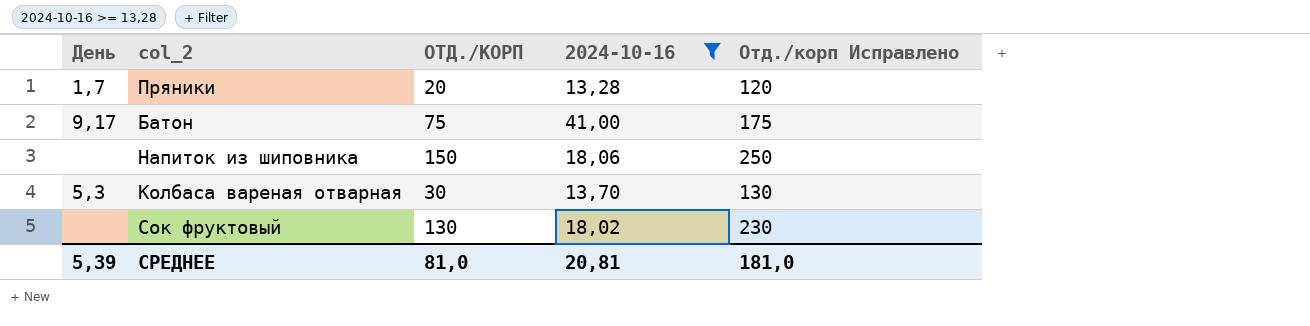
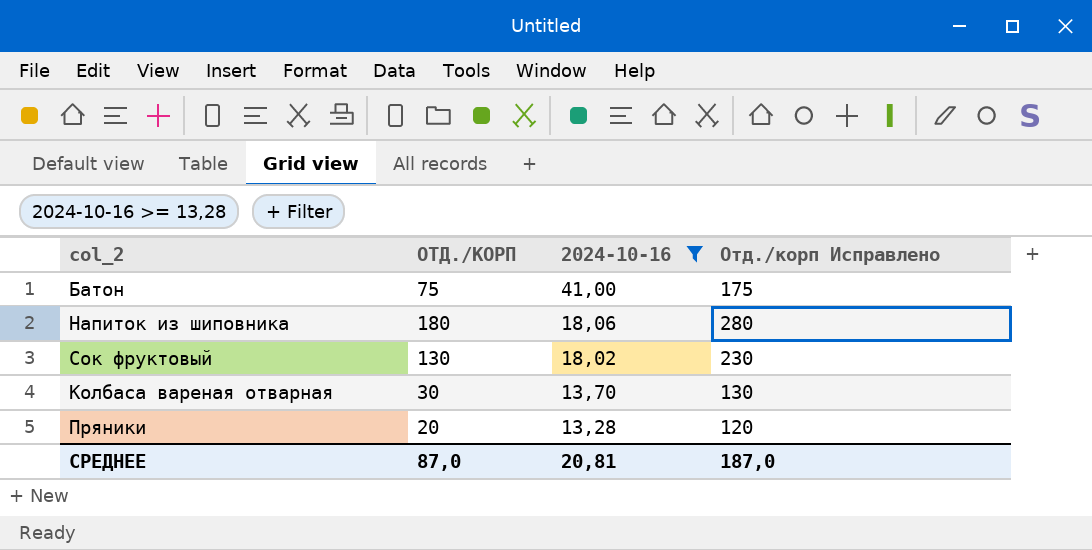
row order: none -> 2024-10-16 descending
column День | position: 1 -> none
Напиток из шиповника | ОТД./КОРП: 150 -> 180
Напиток из шиповника | Отд./корп Исправлено: 250 -> 280
СРЕДНЕЕ | ОТД./КОРП: 81,0 -> 87,0
СРЕДНЕЕ | Отд./корп Исправлено: 181,0 -> 187,0

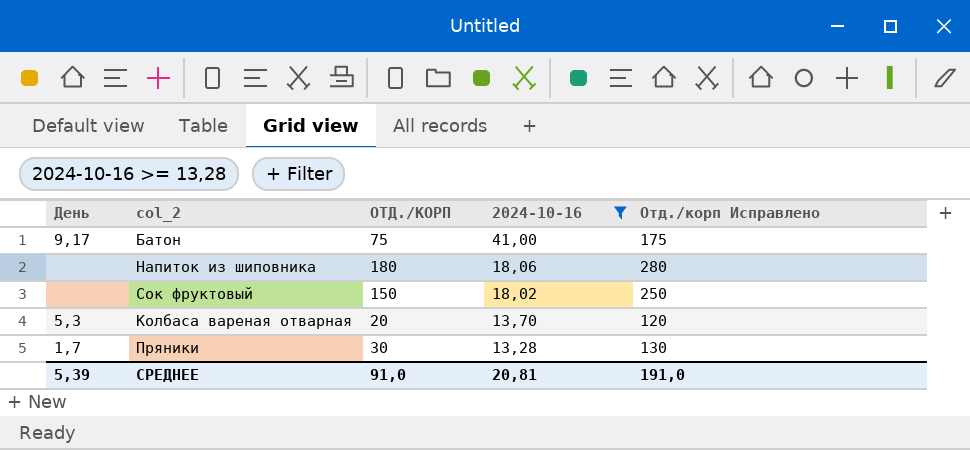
column День | position: none -> 1
Сок фруктовый | ОТД./КОРП: 130 -> 150
Сок фруктовый | Отд./корп Исправлено: 230 -> 250
Колбаса вареная отварная | ОТД./КОРП: 30 -> 20
Колбаса вареная отварная | Отд./корп Исправлено: 130 -> 120
Пряники | ОТД./КОРП: 20 -> 30
Пряники | Отд./корп Исправлено: 120 -> 130
СРЕДНЕЕ | ОТД./КОРП: 87,0 -> 91,0
СРЕДНЕЕ | Отд./корп Исправлено: 187,0 -> 191,0

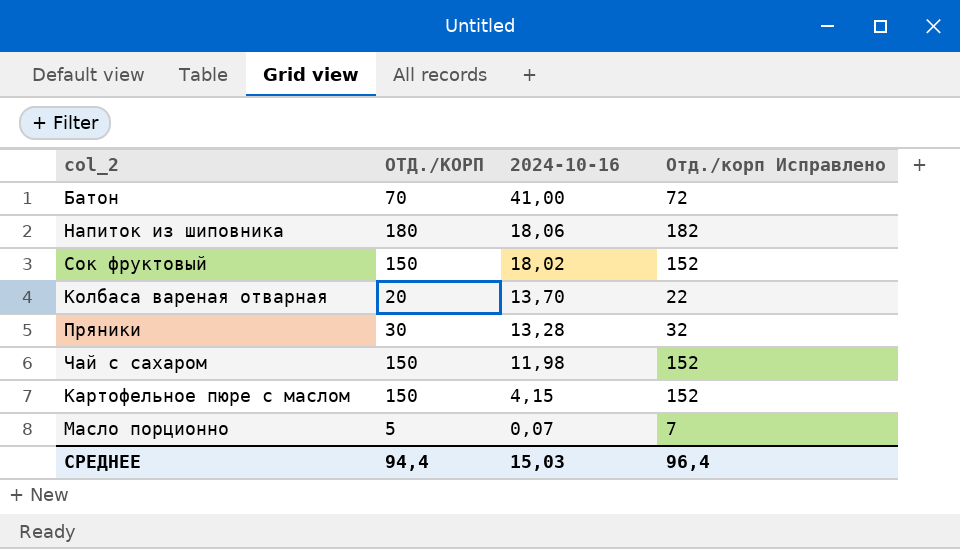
filter: 2024-10-16 >= 13,28 -> none
column День | position: 1 -> none
column Отд./корп Исправлено | formula: [ОТД./КОРП] + 100 -> [ОТД./КОРП] + 2
Батон | ОТД./КОРП: 75 -> 70
СРЕДНЕЕ | ОТД./КОРП: 91,0 -> 94,4
СРЕДНЕЕ | 2024-10-16: 20,81 -> 15,03
СРЕДНЕЕ | Отд./корп Исправлено: 191,0 -> 96,4

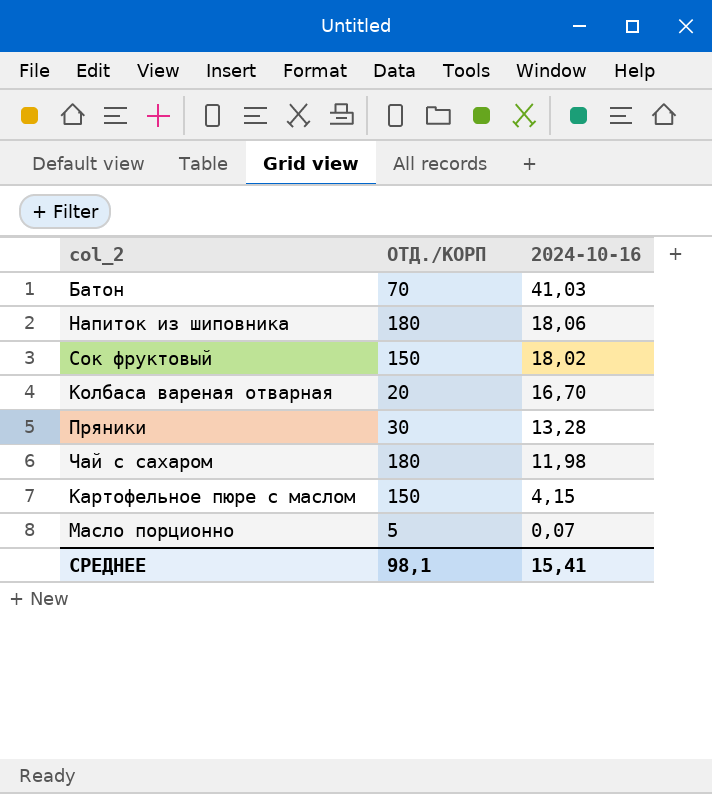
column Отд./корп Исправлено | formula: [ОТД./КОРП] + 2 -> none
Батон | 2024-10-16: 41,00 -> 41,03
Колбаса вареная отварная | 2024-10-16: 13,70 -> 16,70
Чай с сахаром | ОТД./КОРП: 150 -> 180
СРЕДНЕЕ | ОТД./КОРП: 94,4 -> 98,1
СРЕДНЕЕ | 2024-10-16: 15,03 -> 15,41

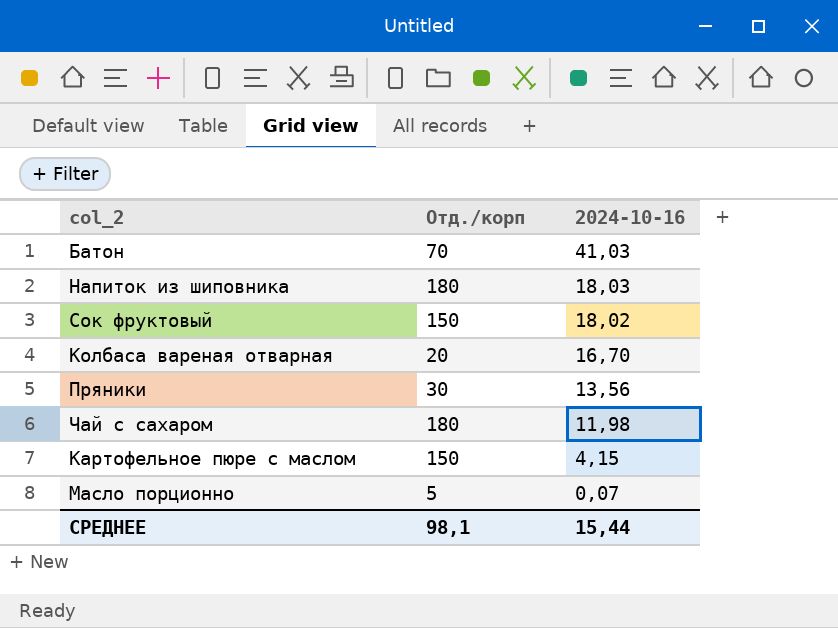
column name: ОТД./КОРП -> Отд./корп
Напиток из шиповника | 2024-10-16: 18,06 -> 18,03
Пряники | 2024-10-16: 13,28 -> 13,56
СРЕДНЕЕ | 2024-10-16: 15,41 -> 15,44

